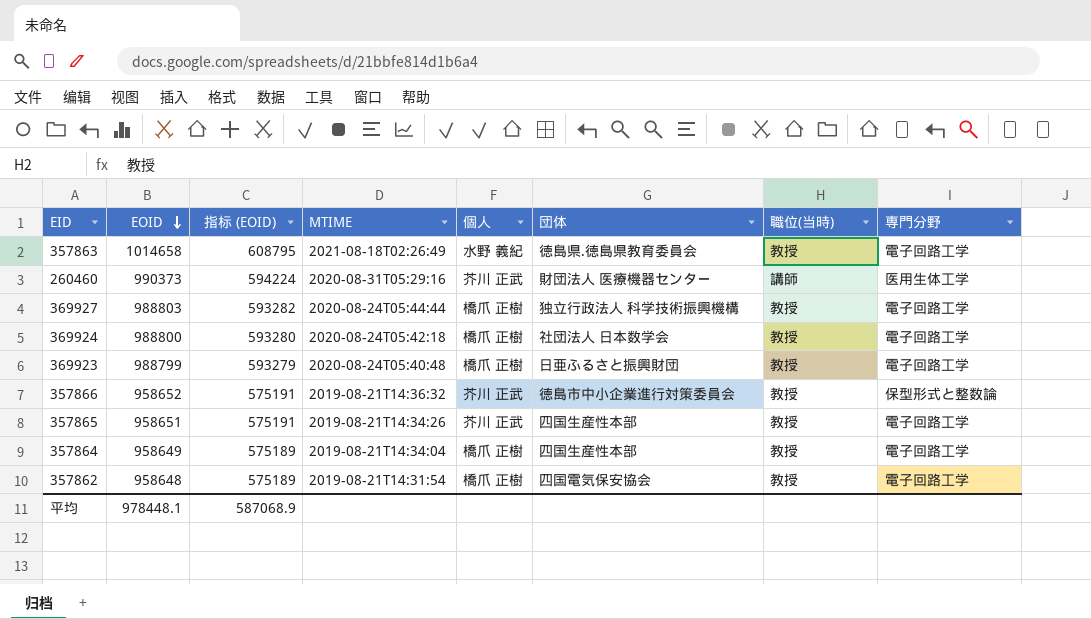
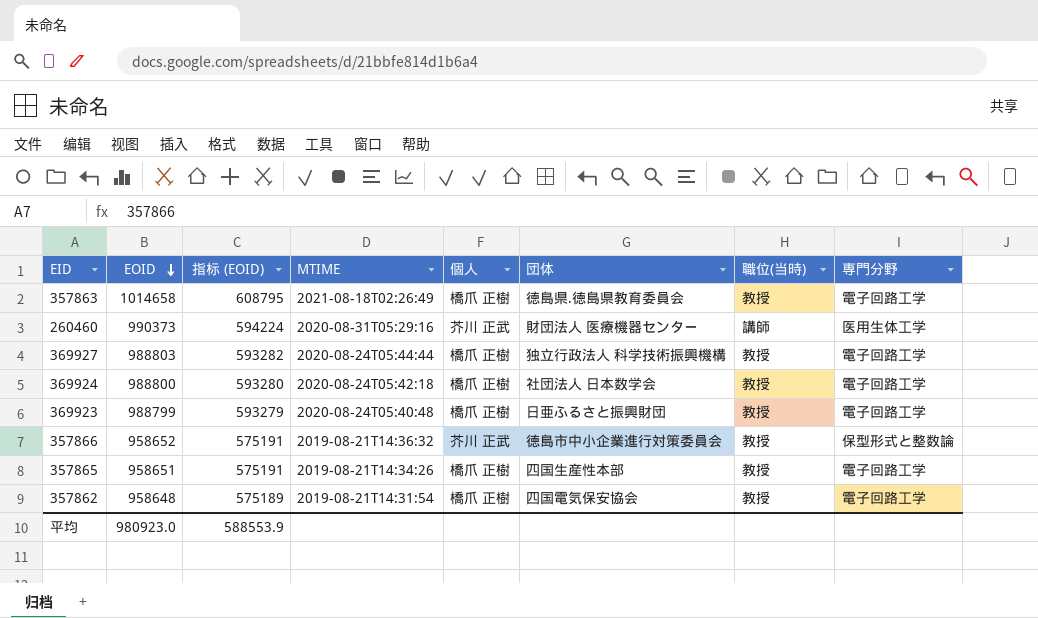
row 357864: 958649 | 575189 | 2019-08-21T14:34:04 | 橋爪 正樹 | 四国生産性本部 | 教授 | 電子回路工学 -> none
357863 | 個人: 水野 義紀 -> 橋爪 正樹
357865 | 個人: 芥川 正武 -> 橋爪 正樹
平均 | EOID: 978448.1 -> 980923.0
平均 | 指标 (EOID): 587068.9 -> 588553.9

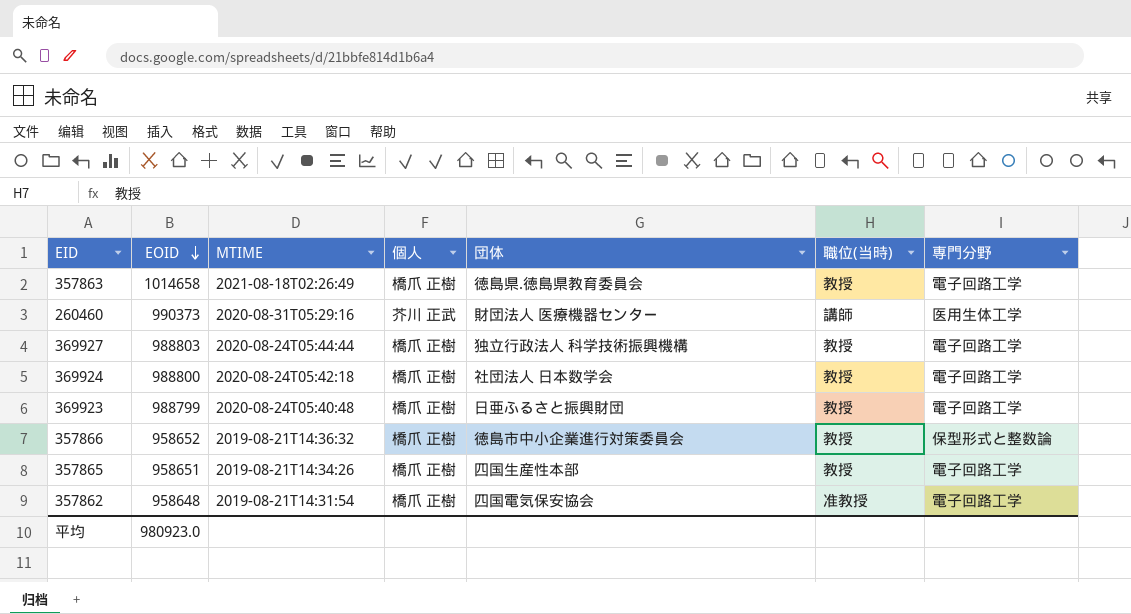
column 指标 (EOID) | formula: [EOID] * 0.6 -> none
357866 | 個人: 芥川 正武 -> 橋爪 正樹
357862 | 職位(当時): 教授 -> 准教授

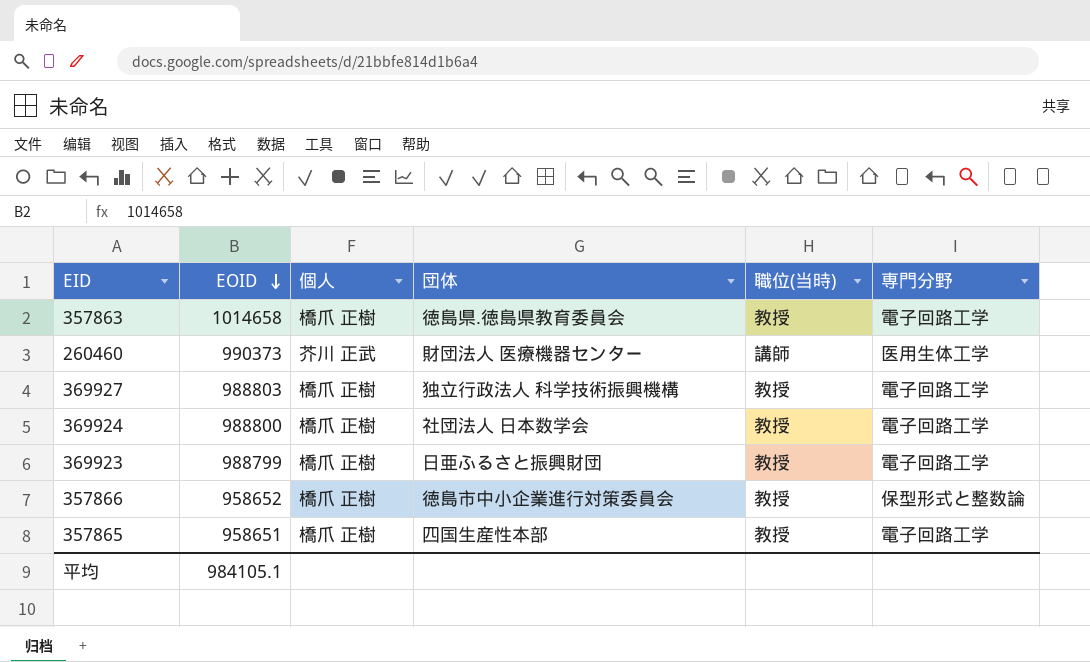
column MTIME | position: 3 -> none
row 357862: 958648 | 2019-08-21T14:31:54 | 橋爪 正樹 | 四国電気保安協会 | 准教授 | 電子回路工学 -> none
平均 | EOID: 980923.0 -> 984105.1

